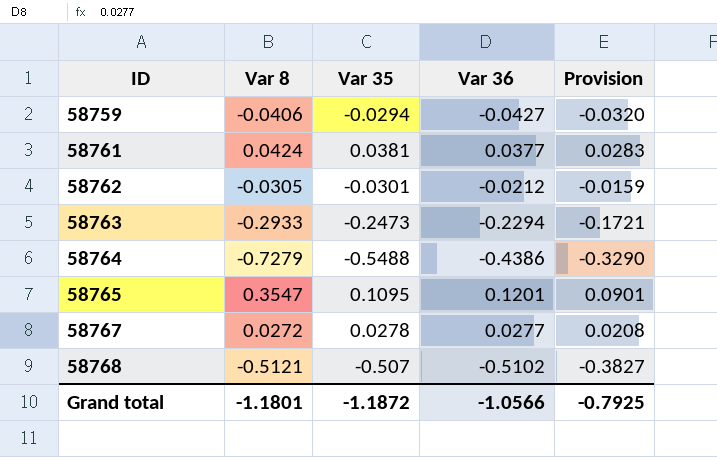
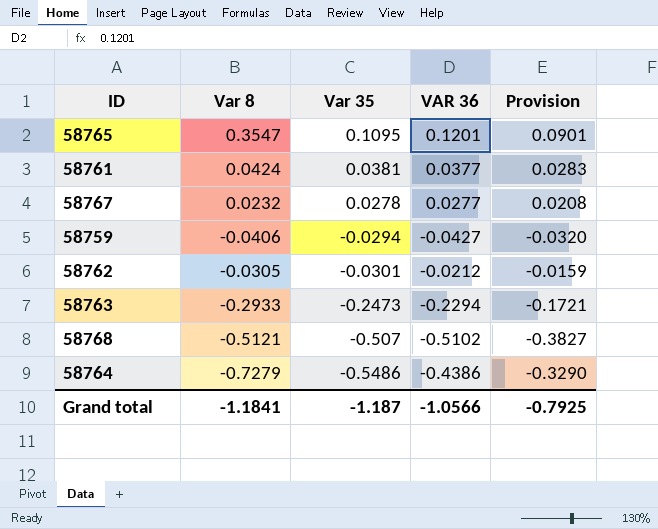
row order: ID ascending -> Var 35 descending
column name: Var 36 -> VAR 36
58767 | Var 8: 0.0272 -> 0.0232
58764 | Var 35: -0.5488 -> -0.5486
Grand total | Var 8: -1.1801 -> -1.1841
Grand total | Var 35: -1.1872 -> -1.187

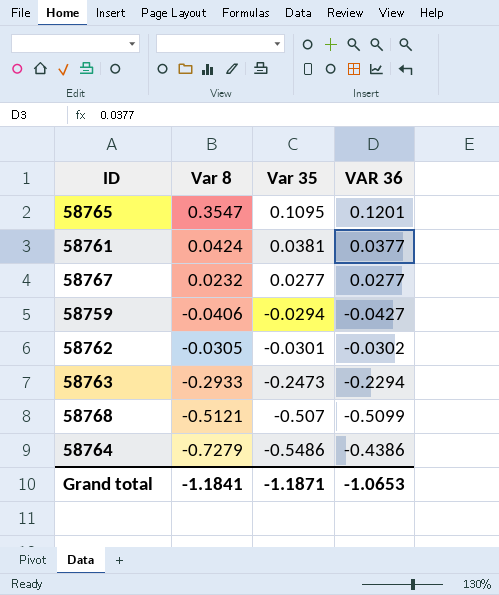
column Provision | formula: [VAR 36] * 0.75 -> none
58767 | Var 35: 0.0278 -> 0.0277
58762 | VAR 36: -0.0212 -> -0.0302
58768 | VAR 36: -0.5102 -> -0.5099
Grand total | Var 35: -1.187 -> -1.1871
Grand total | VAR 36: -1.0566 -> -1.0653

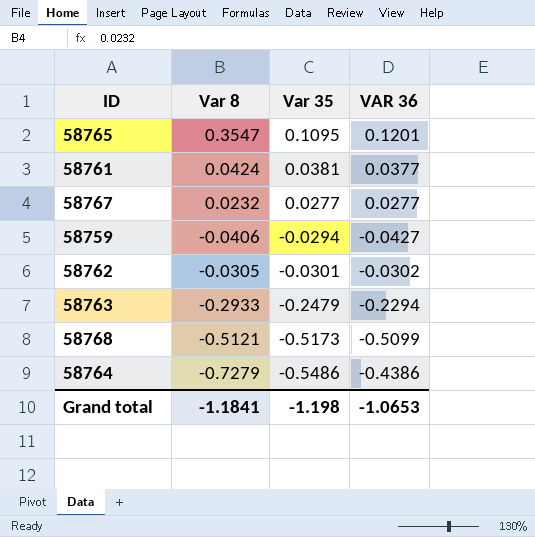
58763 | Var 35: -0.2473 -> -0.2479
58768 | Var 35: -0.507 -> -0.5173
Grand total | Var 35: -1.1871 -> -1.198

